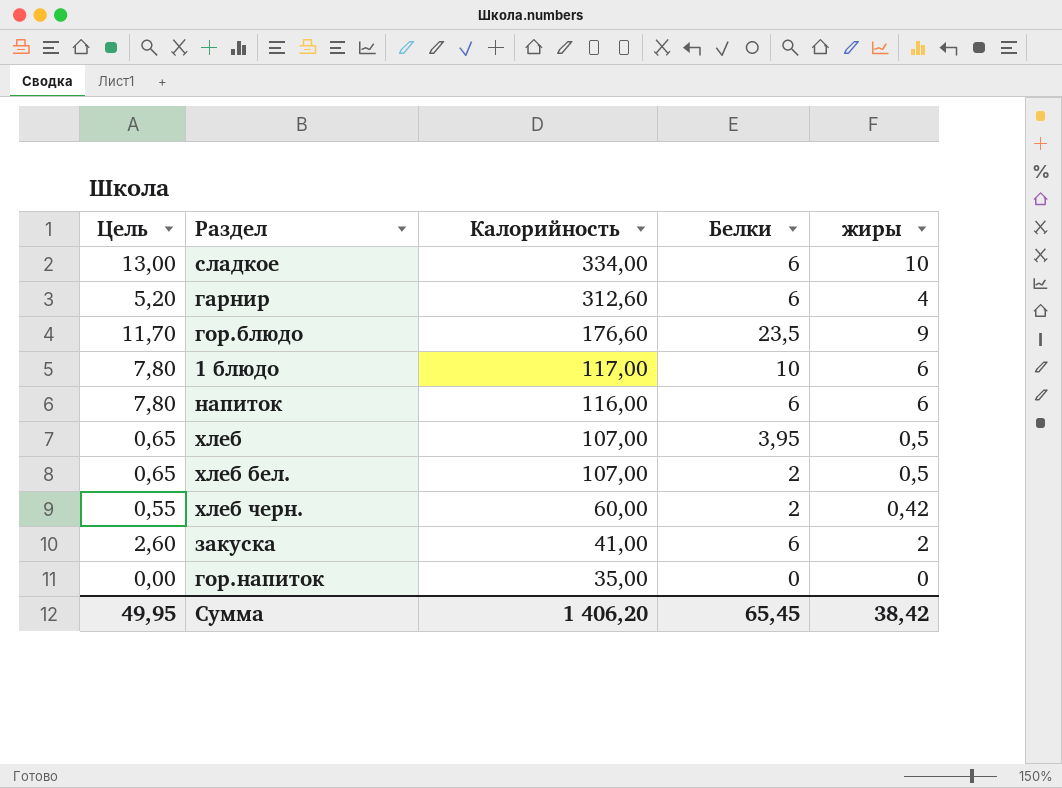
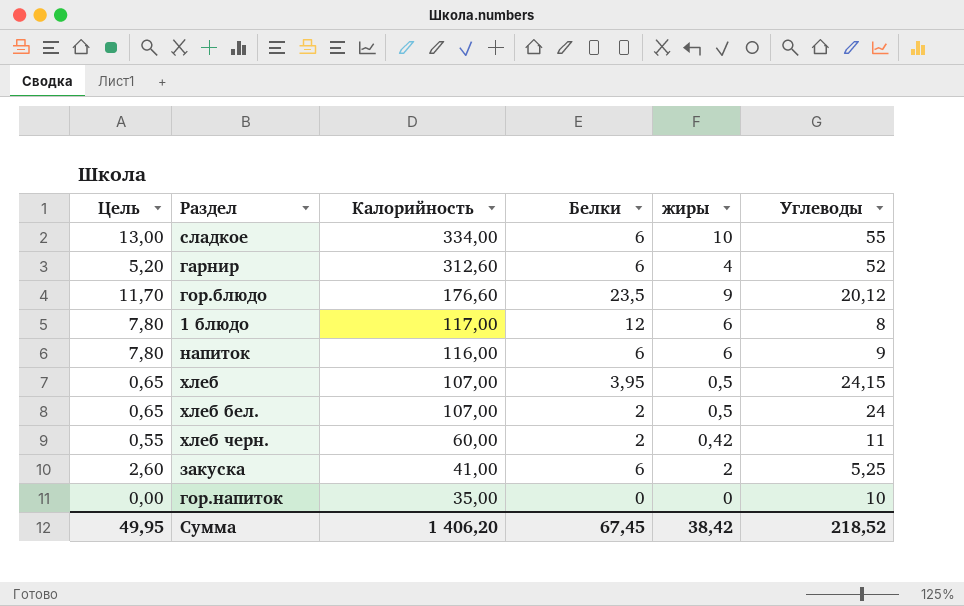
column Углеводы | position: none -> 6
1 блюдо | Белки: 10 -> 12
Сумма | Белки: 65,45 -> 67,45

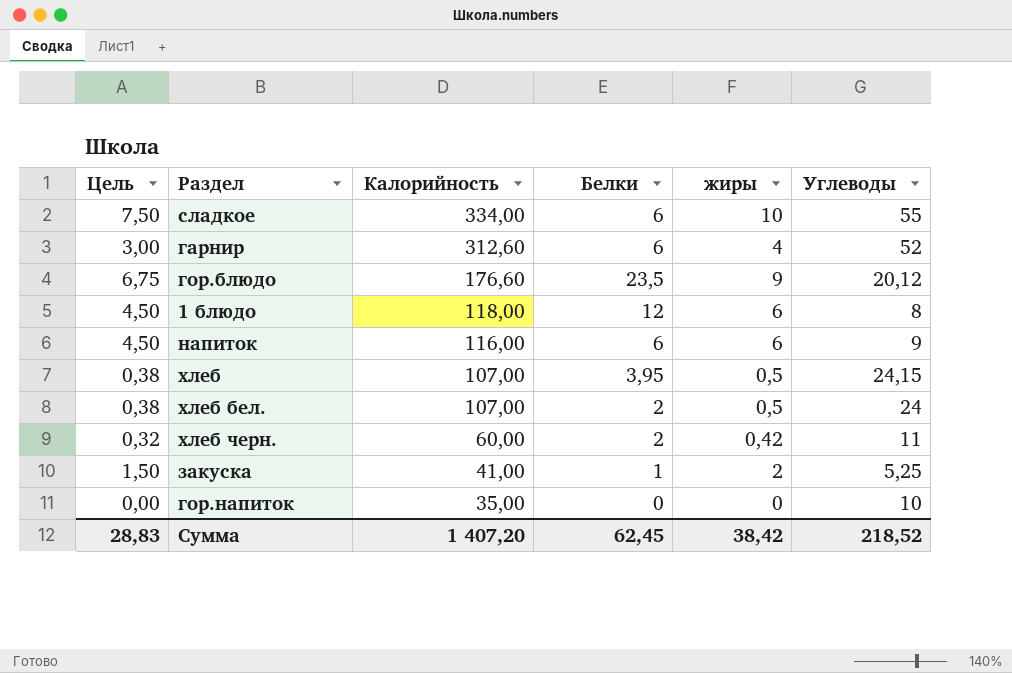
column Цель | formula: [жиры] * 1,3 -> [жиры] * 0,75
1 блюдо | Калорийность: 117,00 -> 118,00
закуска | Белки: 6 -> 1
Сумма | Цель: 49,95 -> 28,83
Сумма | Калорийность: 1 406,20 -> 1 407,20
Сумма | Белки: 67,45 -> 62,45

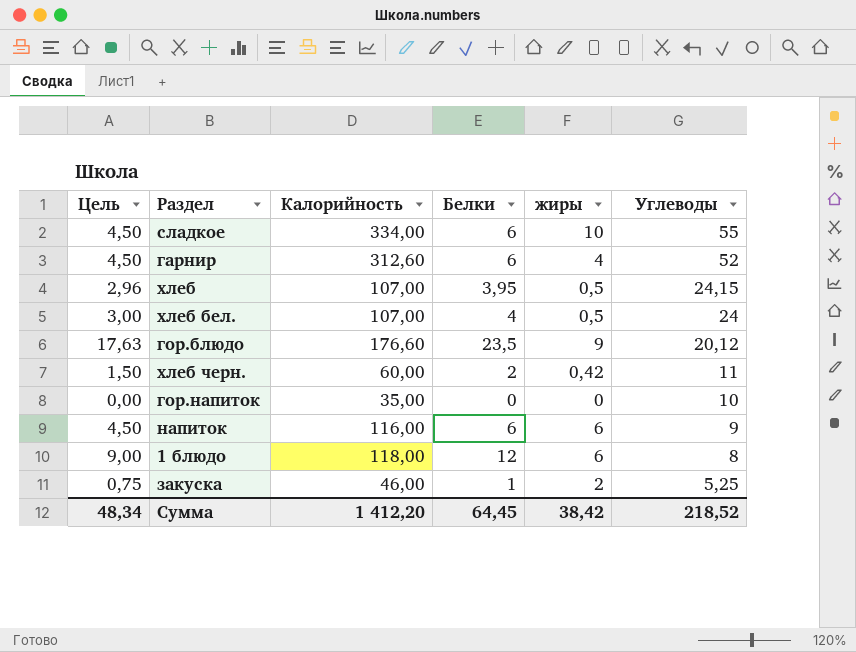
row order: Калорийность descending -> Углеводы descending
column Цель | formula: [жиры] * 0,75 -> [Белки] * 0,75
хлеб бел. | Белки: 2 -> 4
закуска | Калорийность: 41,00 -> 46,00
Сумма | Цель: 28,83 -> 48,34
Сумма | Калорийность: 1 407,20 -> 1 412,20
Сумма | Белки: 62,45 -> 64,45

